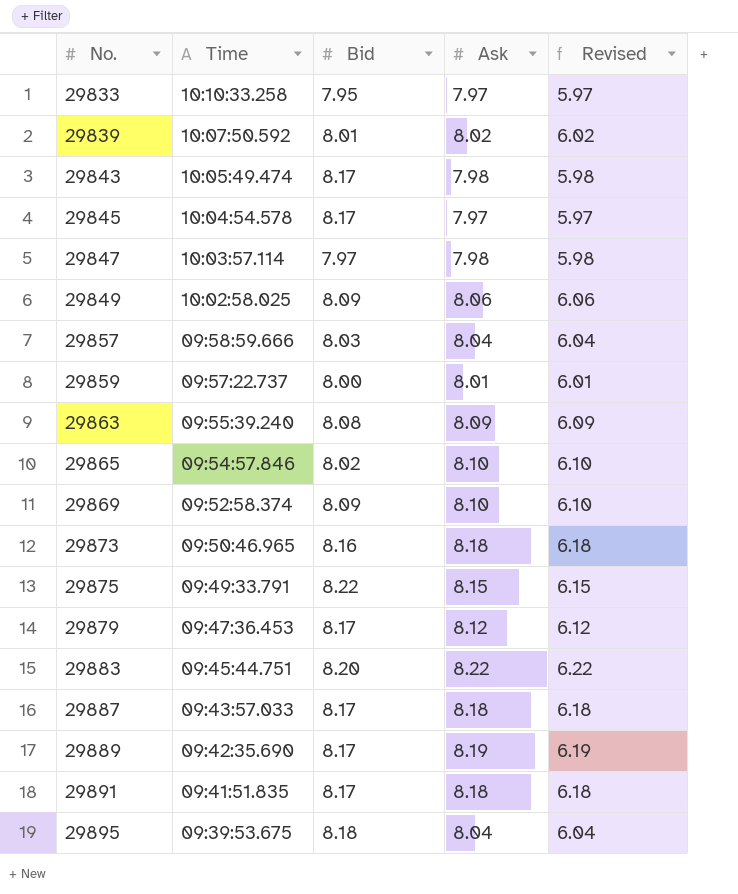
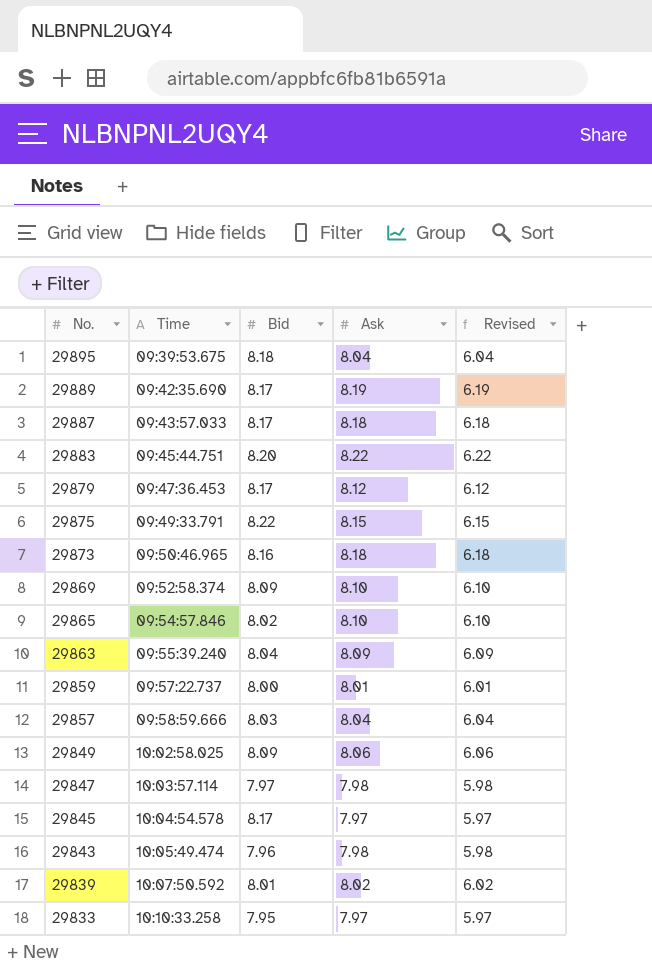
row order: No. ascending -> No. descending
row 29891: 09:41:51.835 | 8.17 | 8.18 | 6.18 -> none
29863 | Bid: 8.08 -> 8.04
29843 | Bid: 8.17 -> 7.96

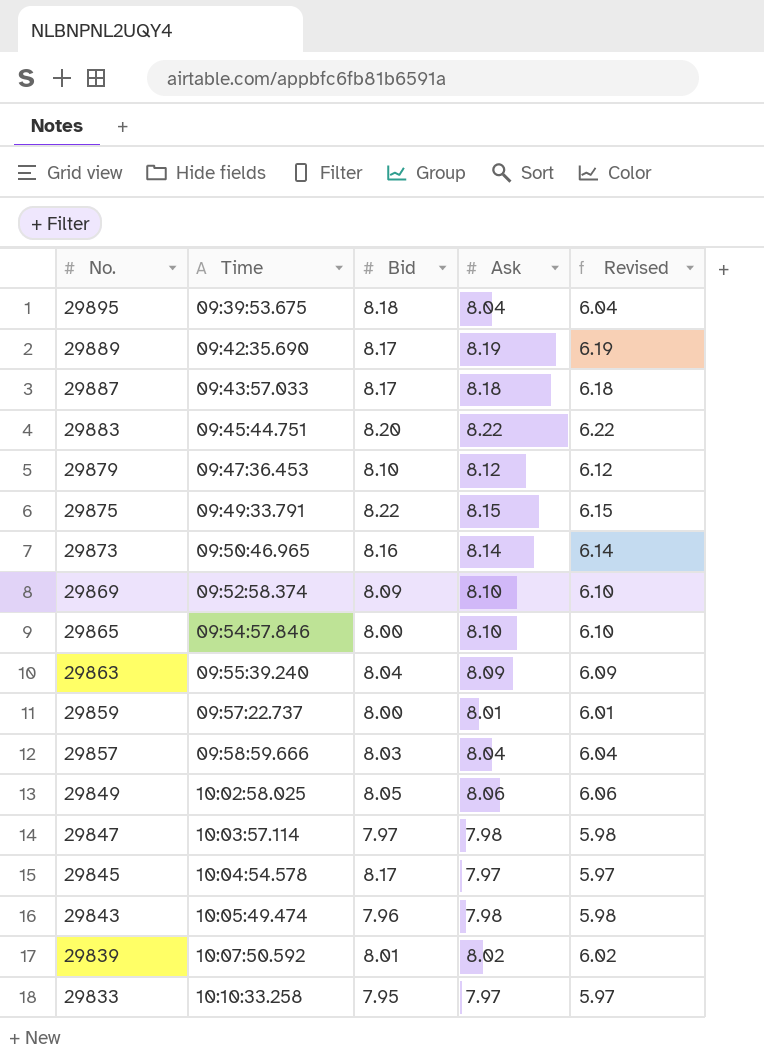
29879 | Bid: 8.17 -> 8.10
29873 | Ask: 8.18 -> 8.14
29873 | Revised: 6.18 -> 6.14
29865 | Bid: 8.02 -> 8.00
29849 | Bid: 8.09 -> 8.05

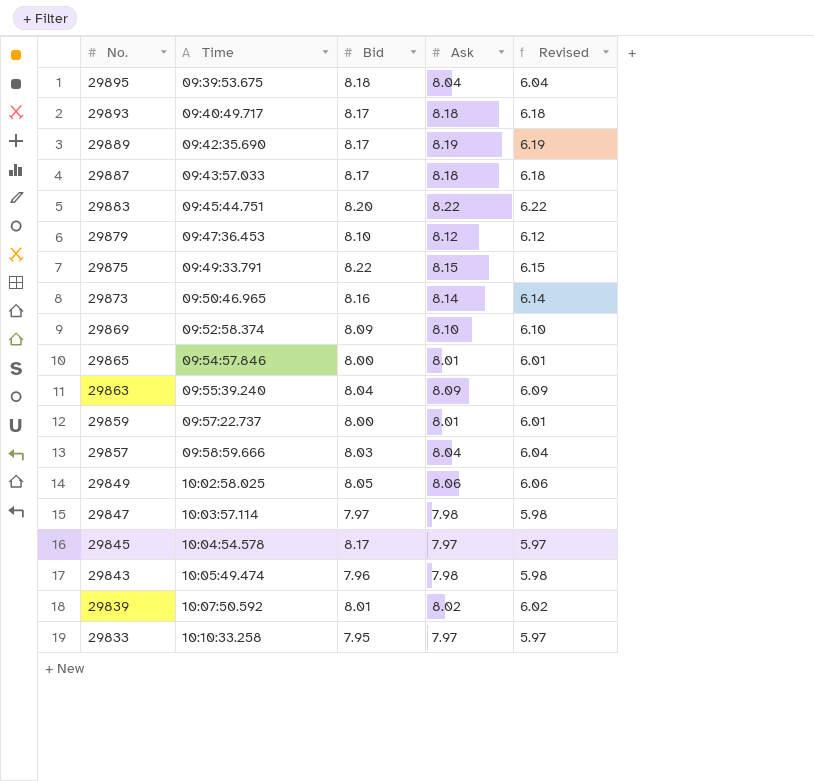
row 29893: none -> 09:40:49.717 | 8.17 | 8.18 | 6.18
29865 | Ask: 8.10 -> 8.01
29865 | Revised: 6.10 -> 6.01

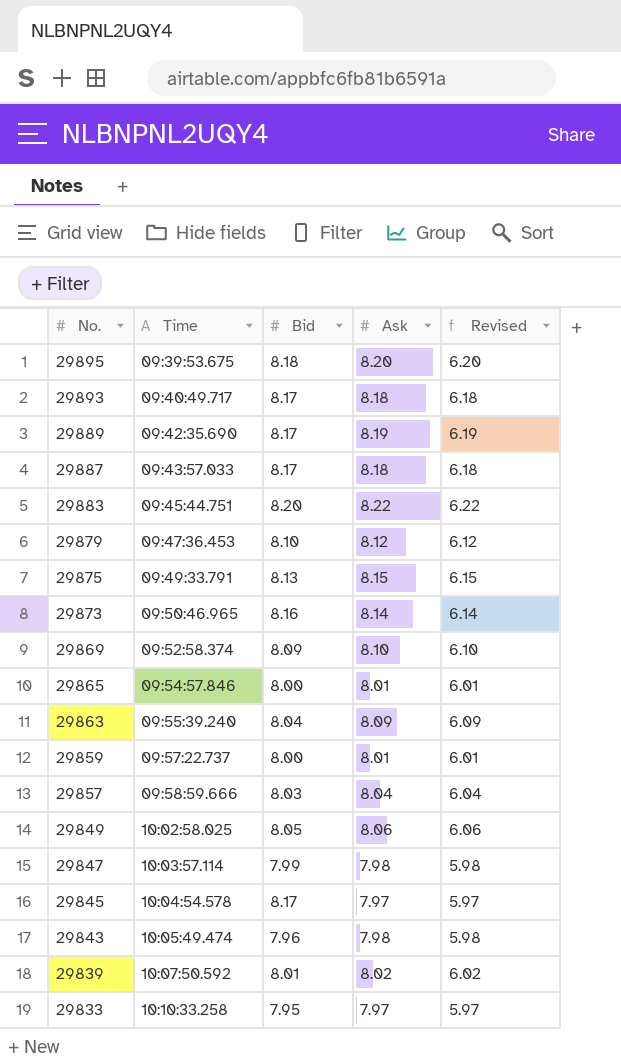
29895 | Ask: 8.04 -> 8.20
29895 | Revised: 6.04 -> 6.20
29875 | Bid: 8.22 -> 8.13
29847 | Bid: 7.97 -> 7.99

